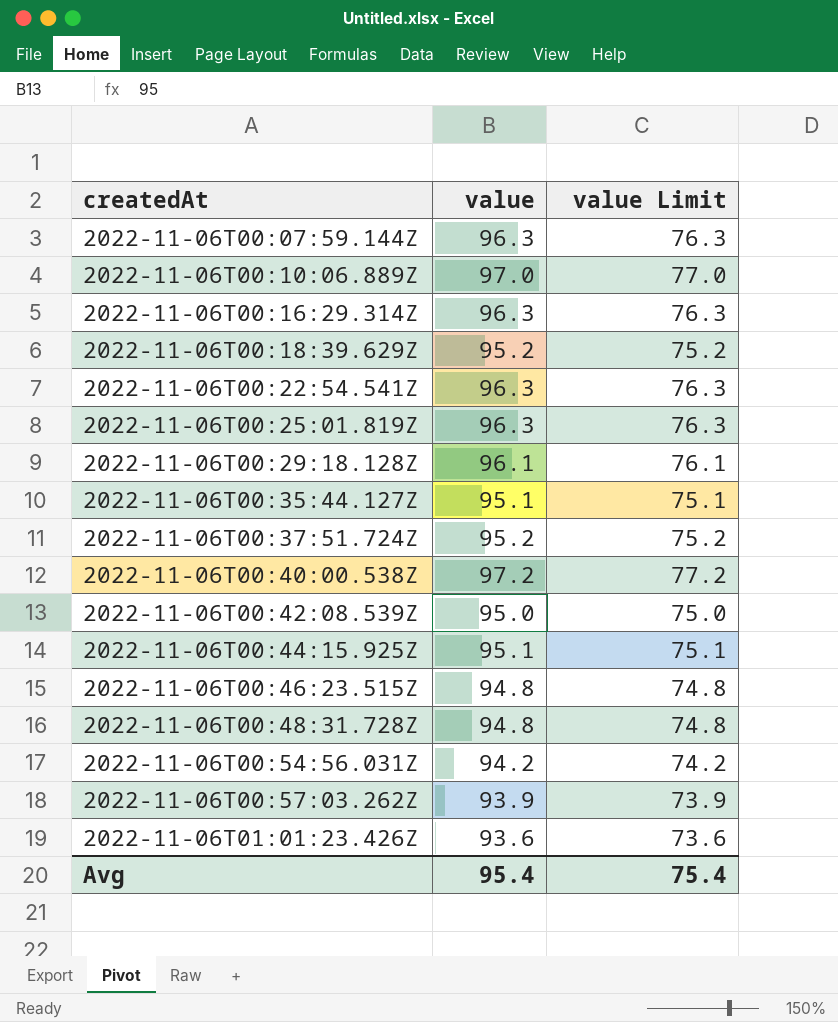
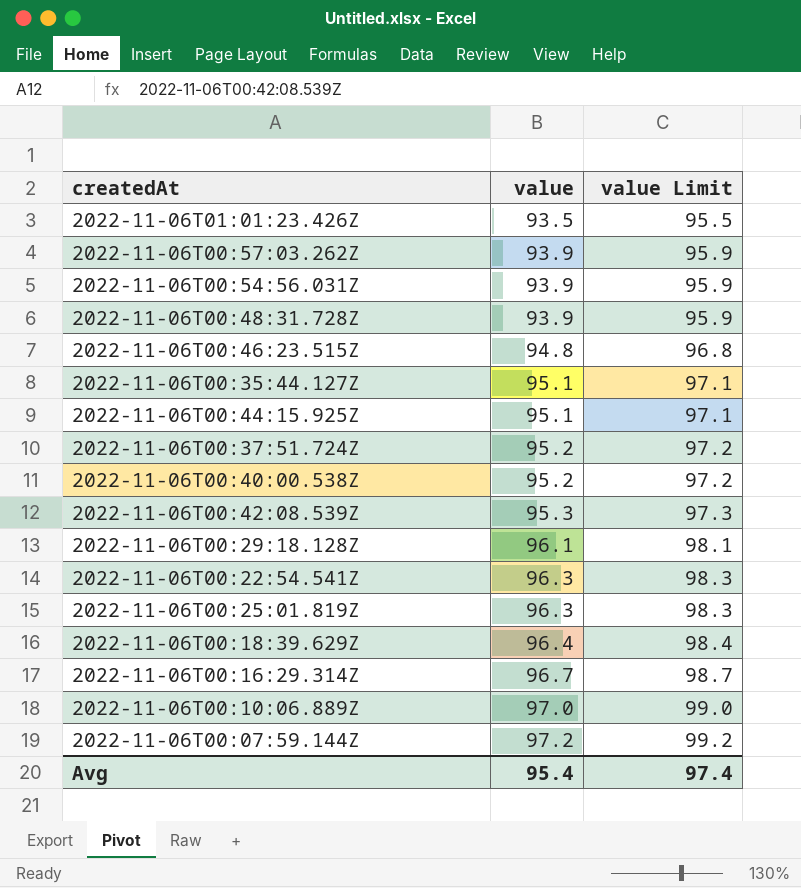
row order: createdAt ascending -> value ascending
column value Limit | formula: [value] - 20 -> [value] + 2
2022-11-06T01:01:23.426Z | value: 93.6 -> 93.5
2022-11-06T00:54:56.031Z | value: 94.2 -> 93.9
2022-11-06T00:48:31.728Z | value: 94.8 -> 93.9
2022-11-06T00:40:00.538Z | value: 97.2 -> 95.2
2022-11-06T00:42:08.539Z | value: 95.0 -> 95.3
2022-11-06T00:18:39.629Z | value: 95.2 -> 96.4
2022-11-06T00:16:29.314Z | value: 96.3 -> 96.7
2022-11-06T00:07:59.144Z | value: 96.3 -> 97.2
Avg | value Limit: 75.4 -> 97.4

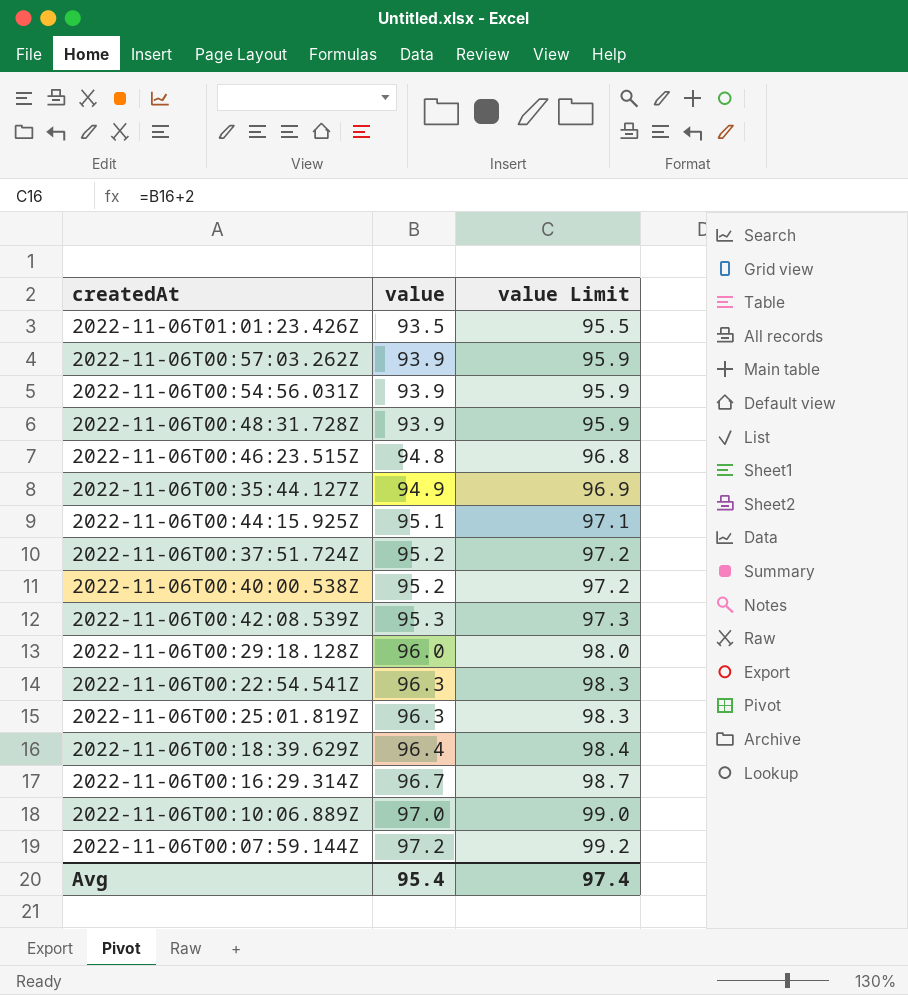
2022-11-06T00:35:44.127Z | value: 95.1 -> 94.9
2022-11-06T00:35:44.127Z | value Limit: 97.1 -> 96.9
2022-11-06T00:29:18.128Z | value: 96.1 -> 96.0
2022-11-06T00:29:18.128Z | value Limit: 98.1 -> 98.0

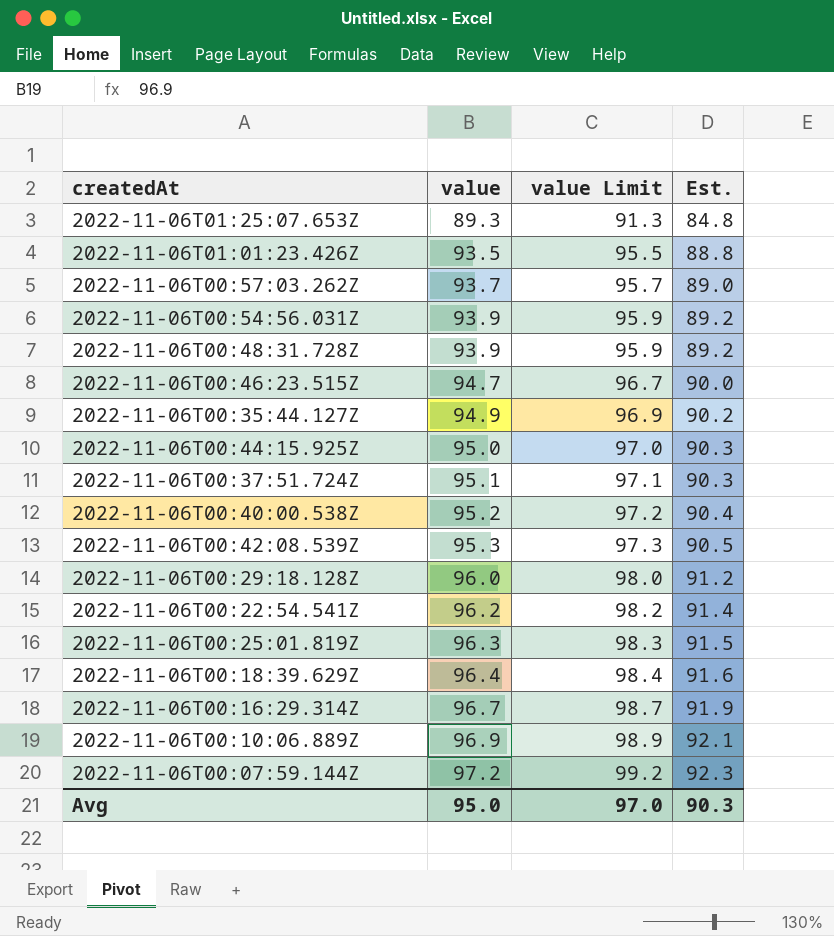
column Est. | formula: none -> [value] * 0.95
row 2022-11-06T01:25:07.653Z: none -> 89.3 | 91.3 | 84.8
2022-11-06T00:57:03.262Z | value: 93.9 -> 93.7
2022-11-06T00:57:03.262Z | value Limit: 95.9 -> 95.7
2022-11-06T00:46:23.515Z | value: 94.8 -> 94.7
2022-11-06T00:46:23.515Z | value Limit: 96.8 -> 96.7
2022-11-06T00:44:15.925Z | value: 95.1 -> 95.0
2022-11-06T00:44:15.925Z | value Limit: 97.1 -> 97.0
2022-11-06T00:37:51.724Z | value: 95.2 -> 95.1
2022-11-06T00:37:51.724Z | value Limit: 97.2 -> 97.1
2022-11-06T00:22:54.541Z | value: 96.3 -> 96.2
2022-11-06T00:22:54.541Z | value Limit: 98.3 -> 98.2
2022-11-06T00:10:06.889Z | value: 97.0 -> 96.9
2022-11-06T00:10:06.889Z | value Limit: 99.0 -> 98.9
Avg | value: 95.4 -> 95.0
Avg | value Limit: 97.4 -> 97.0

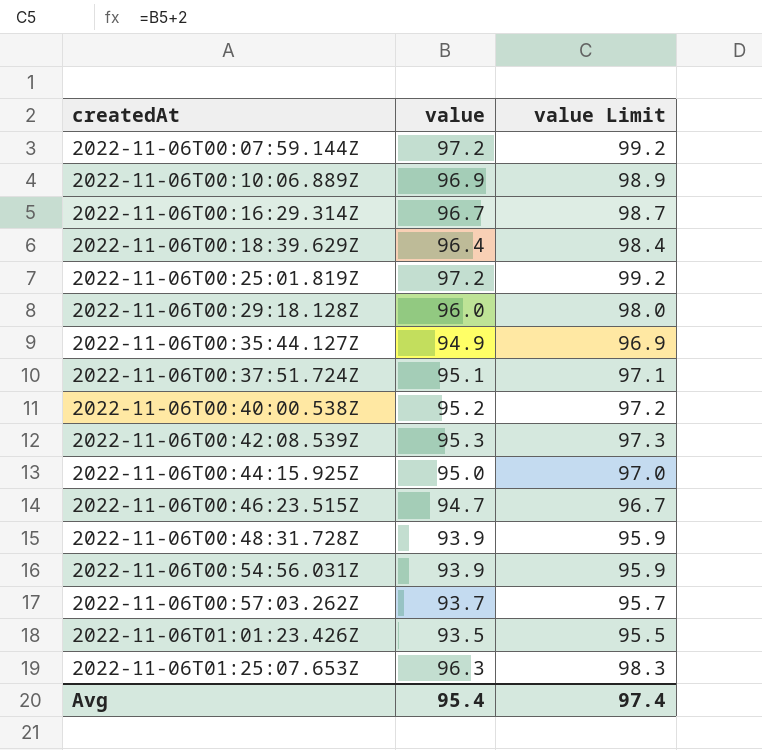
row order: value ascending -> createdAt ascending
column Est. | formula: [value] * 0.95 -> none
row 2022-11-06T00:22:54.541Z: 96.2 | 98.2 | 91.4 -> none
2022-11-06T00:25:01.819Z | value: 96.3 -> 97.2
2022-11-06T00:25:01.819Z | value Limit: 98.3 -> 99.2
2022-11-06T01:25:07.653Z | value: 89.3 -> 96.3
2022-11-06T01:25:07.653Z | value Limit: 91.3 -> 98.3
Avg | value: 95.0 -> 95.4
Avg | value Limit: 97.0 -> 97.4

